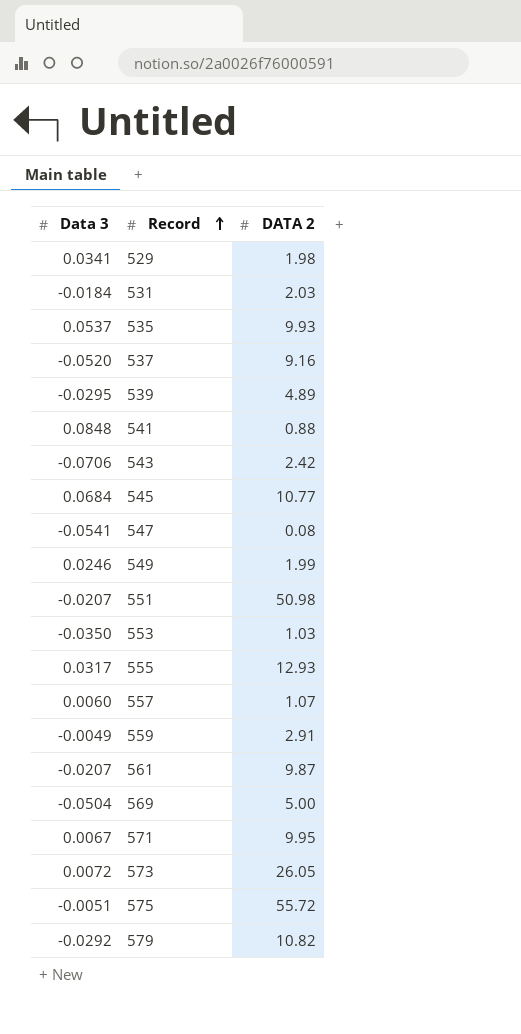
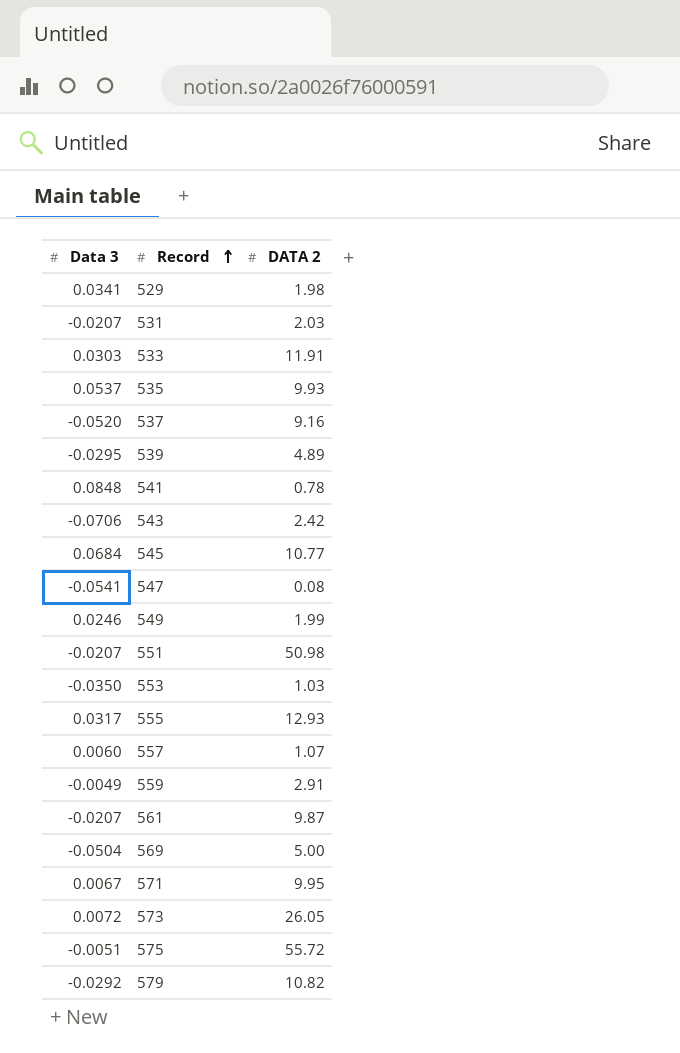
531 | Data 3: -0.0184 -> -0.0207
row 533: none -> 0.0303 | 11.91
541 | DATA 2: 0.88 -> 0.78

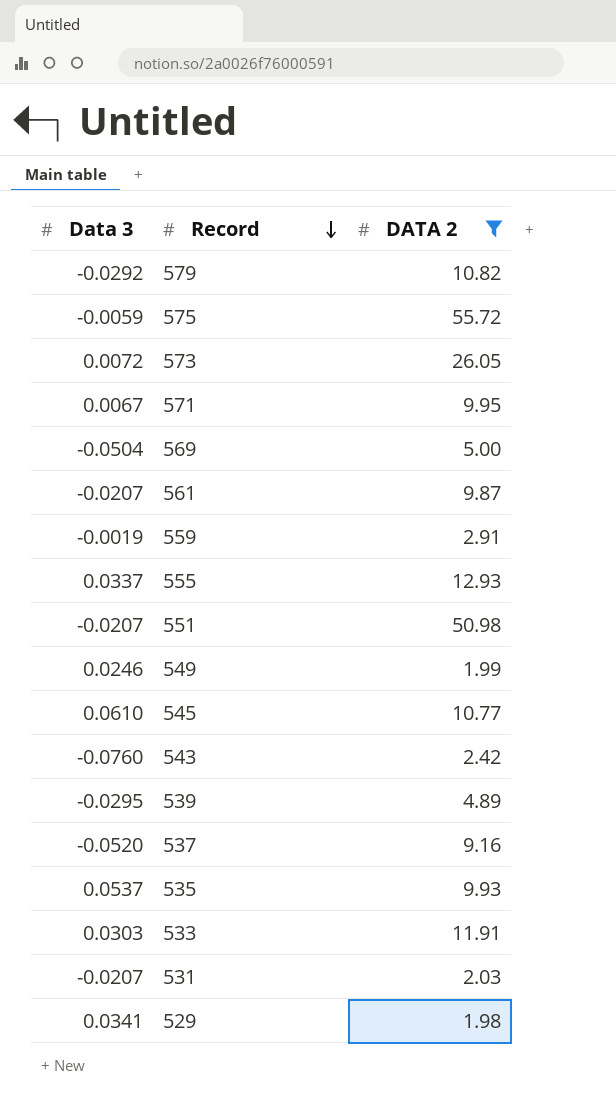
filter: none -> DATA 2 >= 1.98
row order: Record ascending -> Record descending
575 | Data 3: -0.0051 -> -0.0059
559 | Data 3: -0.0049 -> -0.0019
555 | Data 3: 0.0317 -> 0.0337
545 | Data 3: 0.0684 -> 0.0610
543 | Data 3: -0.0706 -> -0.0760

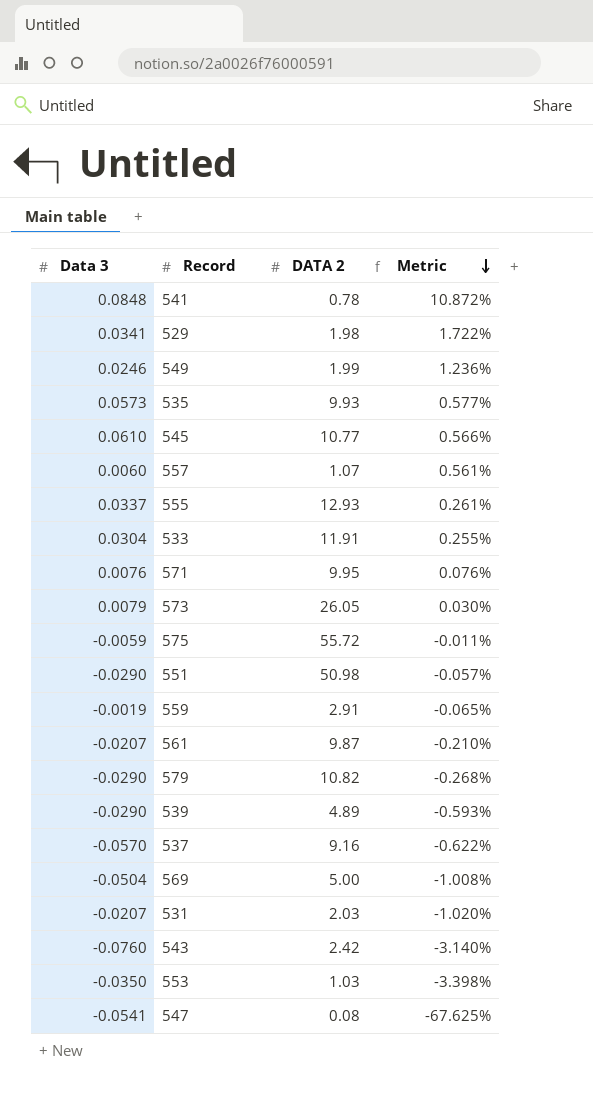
filter: DATA 2 >= 1.98 -> none
row order: Record descending -> Metric descending
column Metric | formula: none -> [Data 3] / [DATA 2]
535 | Data 3: 0.0537 -> 0.0573
533 | Data 3: 0.0303 -> 0.0304
571 | Data 3: 0.0067 -> 0.0076
573 | Data 3: 0.0072 -> 0.0079
551 | Data 3: -0.0207 -> -0.0290
579 | Data 3: -0.0292 -> -0.0290
539 | Data 3: -0.0295 -> -0.0290
537 | Data 3: -0.0520 -> -0.0570

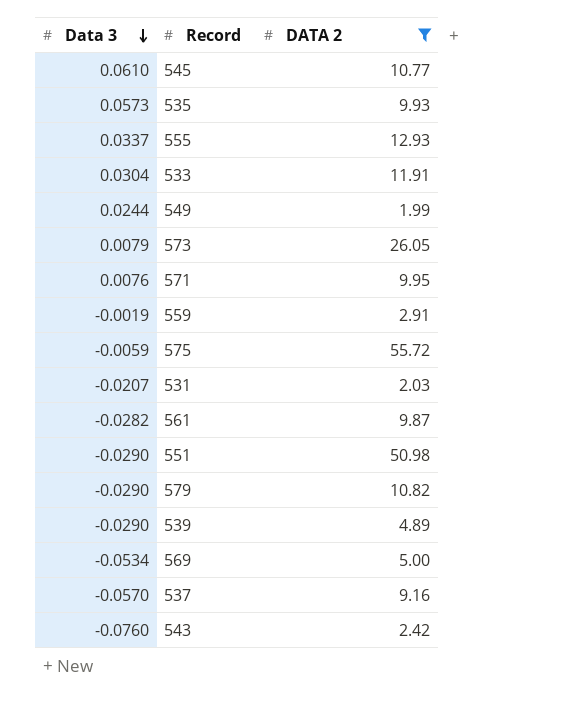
filter: none -> DATA 2 >= 1.99
row order: Metric descending -> Data 3 descending
column Metric | formula: [Data 3] / [DATA 2] -> none
549 | Data 3: 0.0246 -> 0.0244
561 | Data 3: -0.0207 -> -0.0282
569 | Data 3: -0.0504 -> -0.0534

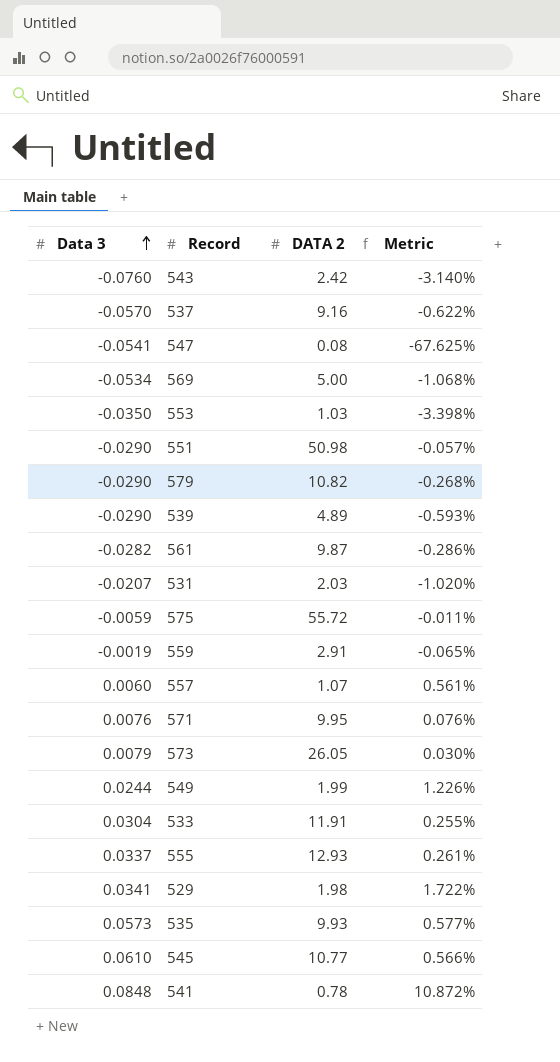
filter: DATA 2 >= 1.99 -> none
row order: Data 3 descending -> Data 3 ascending
column Metric | formula: none -> [Data 3] / [DATA 2]

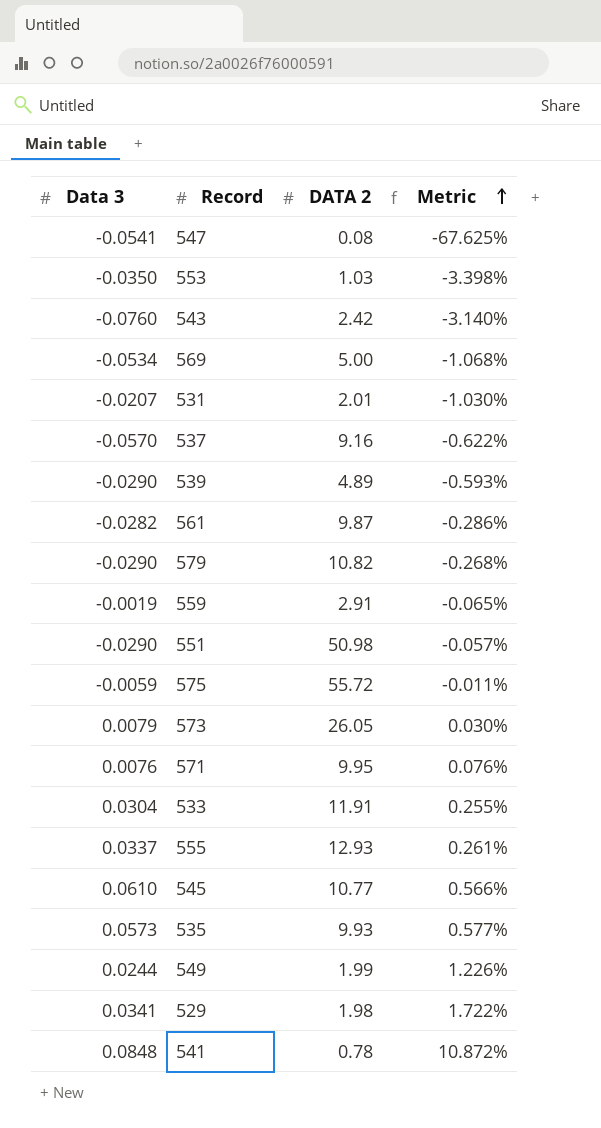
row order: Data 3 ascending -> Metric ascending
row 557: 0.0060 | 1.07 | 0.561% -> none
531 | DATA 2: 2.03 -> 2.01
531 | Metric: -1.020% -> -1.030%

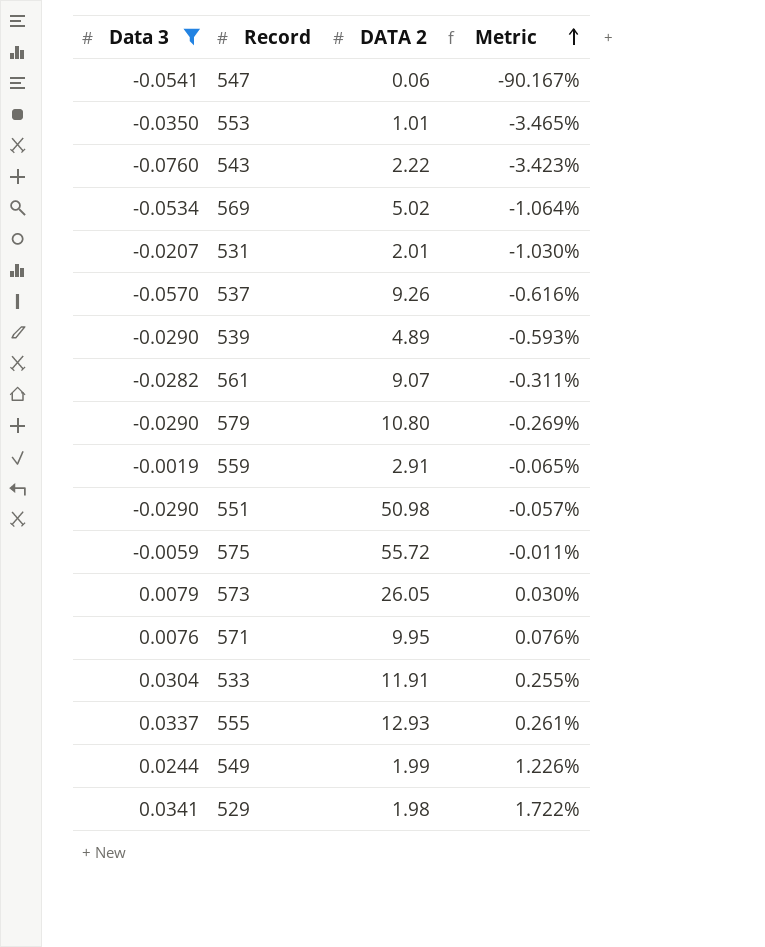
filter: none -> Data 3 <= 0.0341
547 | DATA 2: 0.08 -> 0.06
547 | Metric: -67.625% -> -90.167%
553 | DATA 2: 1.03 -> 1.01
553 | Metric: -3.398% -> -3.465%
543 | DATA 2: 2.42 -> 2.22
543 | Metric: -3.140% -> -3.423%
569 | DATA 2: 5.00 -> 5.02
569 | Metric: -1.068% -> -1.064%
537 | DATA 2: 9.16 -> 9.26
537 | Metric: -0.622% -> -0.616%
561 | DATA 2: 9.87 -> 9.07
561 | Metric: -0.286% -> -0.311%
579 | DATA 2: 10.82 -> 10.80
579 | Metric: -0.268% -> -0.269%

